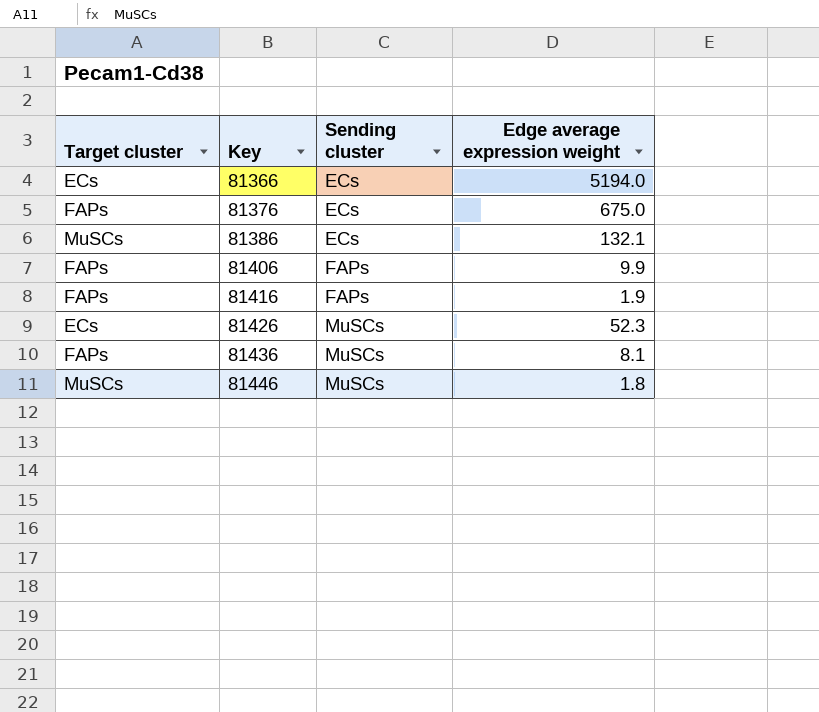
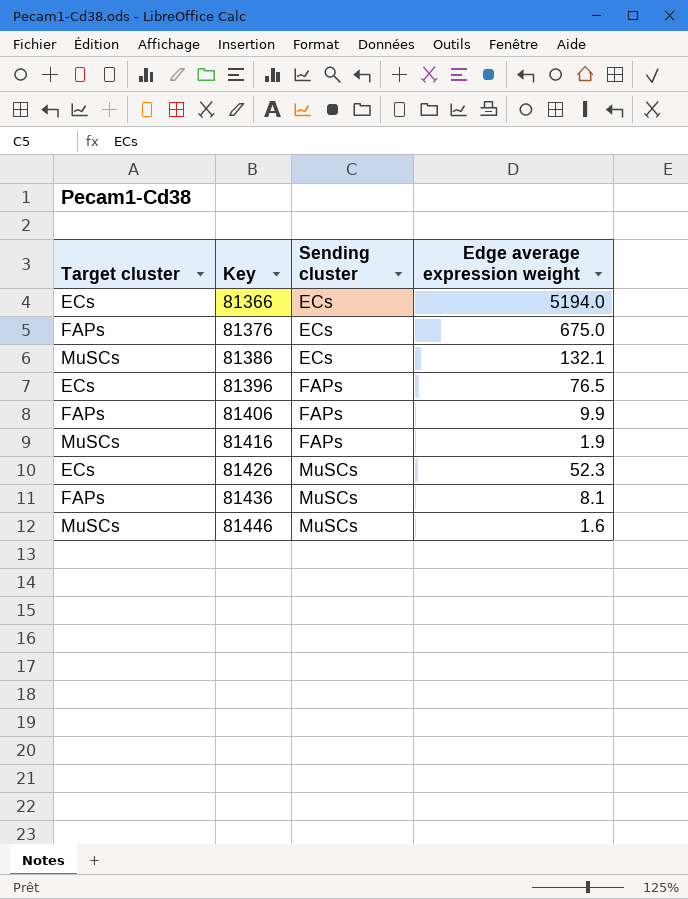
row 81396: none -> ECs | FAPs | 76.5
81416 | Target cluster: FAPs -> MuSCs
81446 | Edge average expression weight: 1.8 -> 1.6

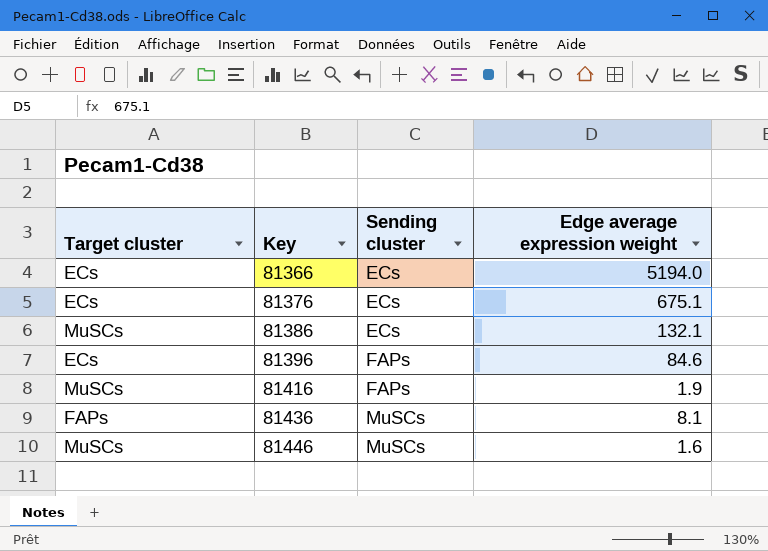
row 81406: FAPs | FAPs | 9.9 -> none
row 81426: ECs | MuSCs | 52.3 -> none
81376 | Target cluster: FAPs -> ECs
81376 | Edge average expression weight: 675.0 -> 675.1
81396 | Edge average expression weight: 76.5 -> 84.6

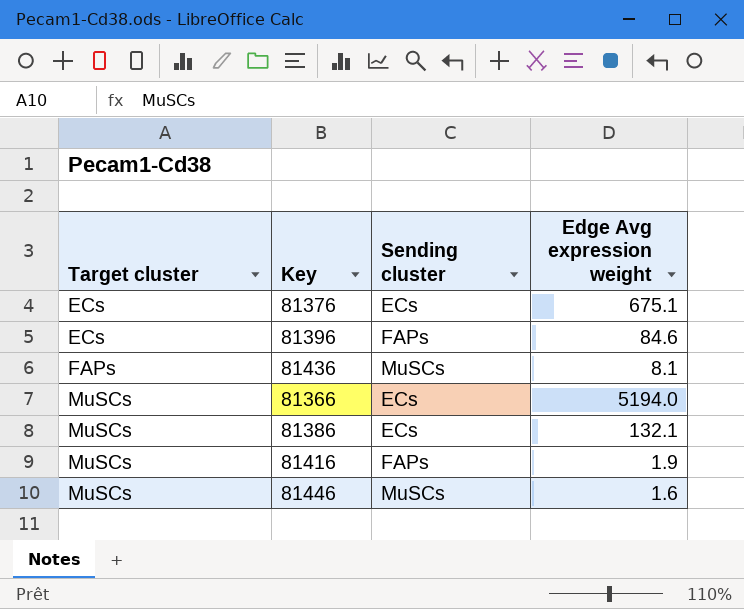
row order: Key ascending -> Target cluster ascending
column name: Edge average expression weight -> Edge Avg expression weight
81366 | Target cluster: ECs -> MuSCs

